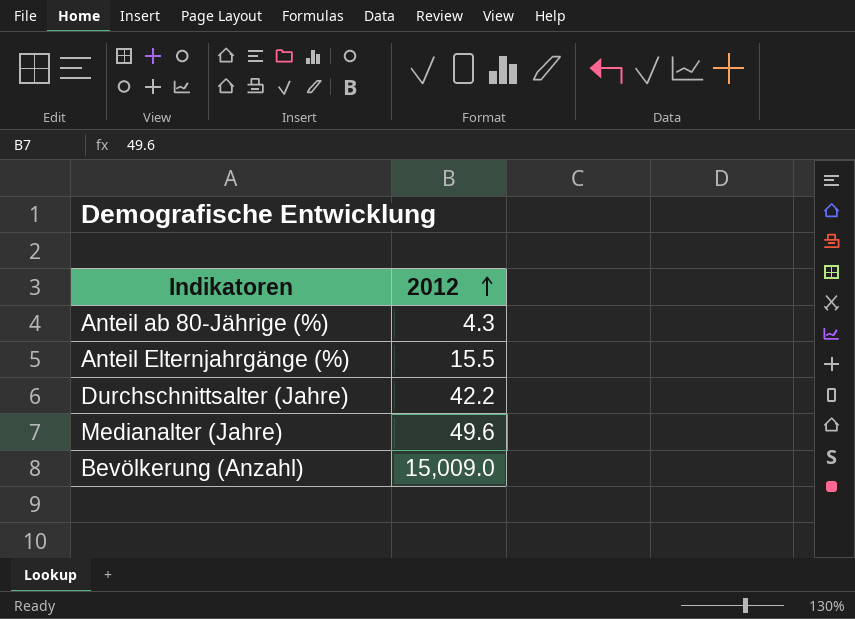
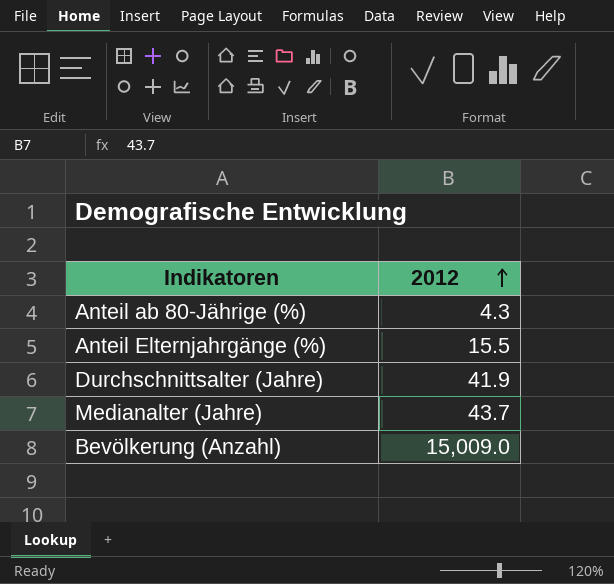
Durchschnittsalter (Jahre) | 2012: 42.2 -> 41.9
Medianalter (Jahre) | 2012: 49.6 -> 43.7

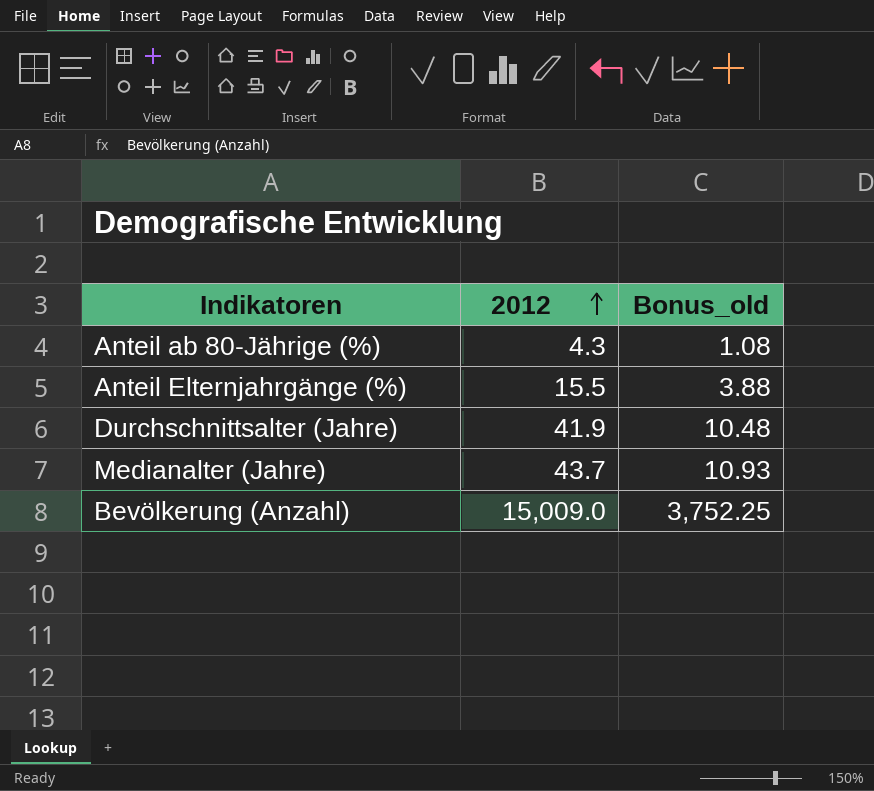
column Bonus_old | formula: none -> [2012] * 0.25

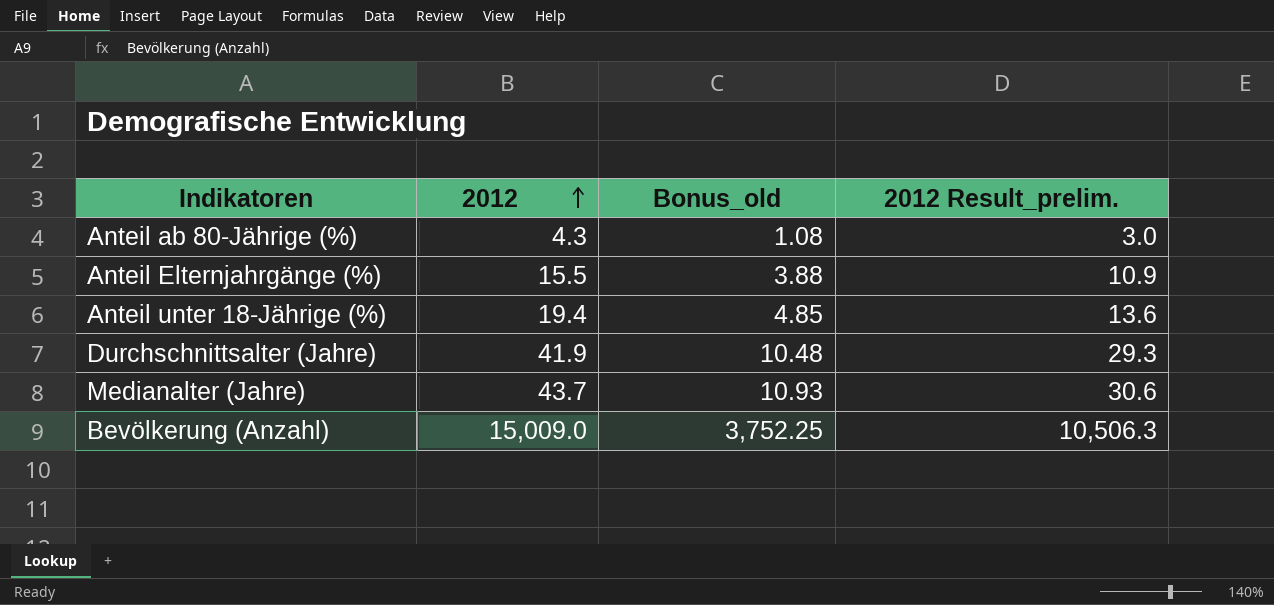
column 2012 Result_prelim. | formula: none -> [2012] * 0.7
row Anteil unter 18-Jährige (%): none -> 19.4 | 4.85 | 13.6

